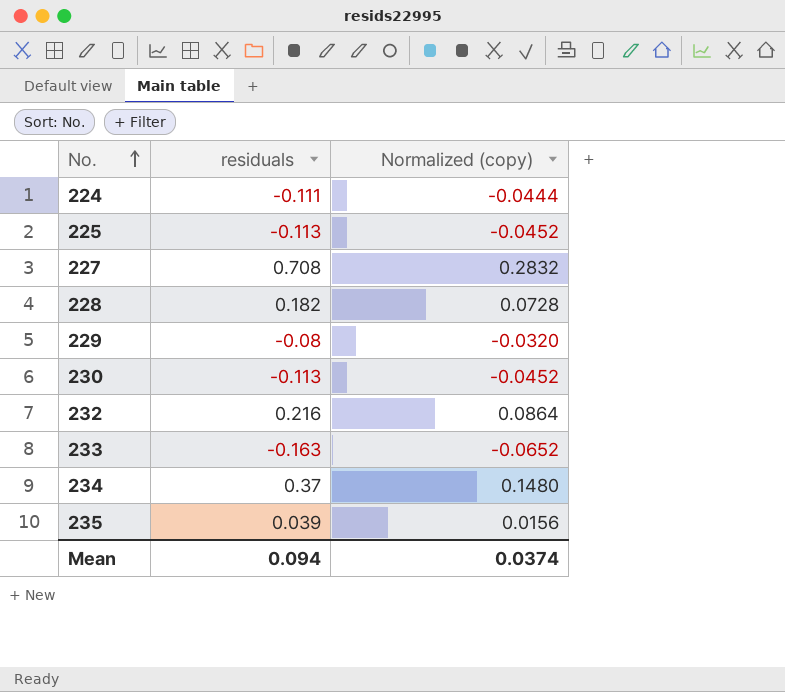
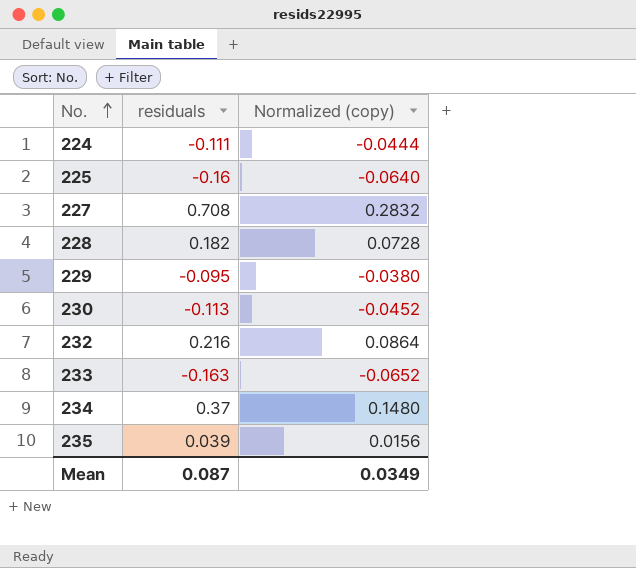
225 | residuals: -0.113 -> -0.16
225 | Normalized (copy): -0.0452 -> -0.0640
229 | residuals: -0.08 -> -0.095
229 | Normalized (copy): -0.0320 -> -0.0380
Mean | residuals: 0.094 -> 0.087
Mean | Normalized (copy): 0.0374 -> 0.0349

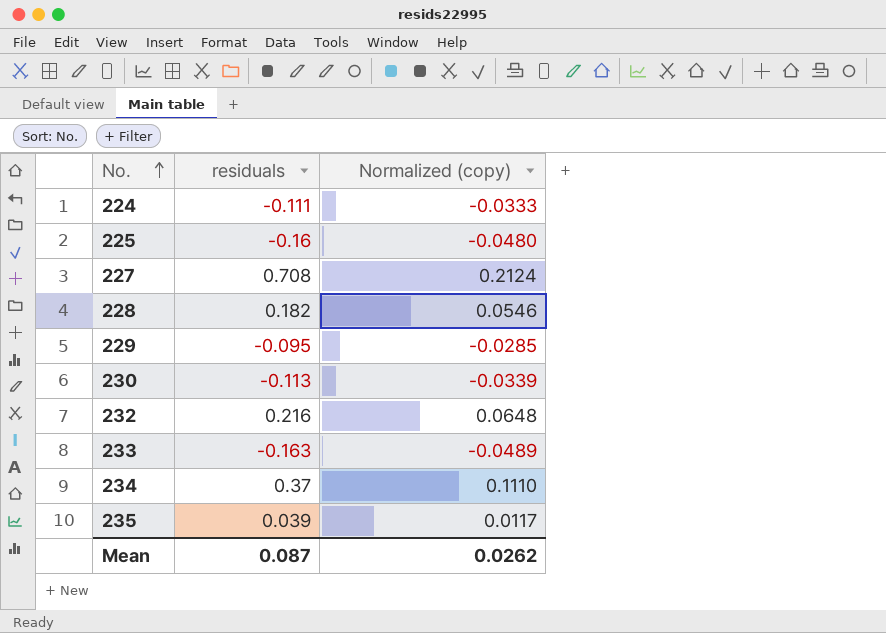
column Normalized (copy) | formula: [residuals] * 0.4 -> [residuals] * 0.3
Mean | Normalized (copy): 0.0349 -> 0.0262

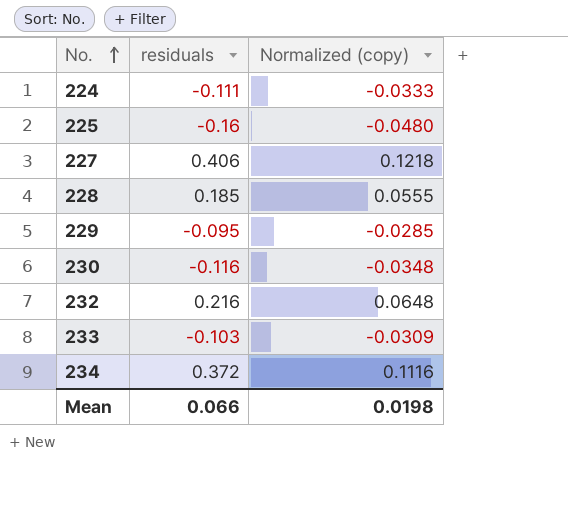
row 235: 0.039 | 0.0117 -> none
227 | residuals: 0.708 -> 0.406
227 | Normalized (copy): 0.2124 -> 0.1218
228 | residuals: 0.182 -> 0.185
228 | Normalized (copy): 0.0546 -> 0.0555
230 | residuals: -0.113 -> -0.116
230 | Normalized (copy): -0.0339 -> -0.0348
233 | residuals: -0.163 -> -0.103
233 | Normalized (copy): -0.0489 -> -0.0309
234 | residuals: 0.37 -> 0.372
234 | Normalized (copy): 0.1110 -> 0.1116
Mean | residuals: 0.087 -> 0.066
Mean | Normalized (copy): 0.0262 -> 0.0198

